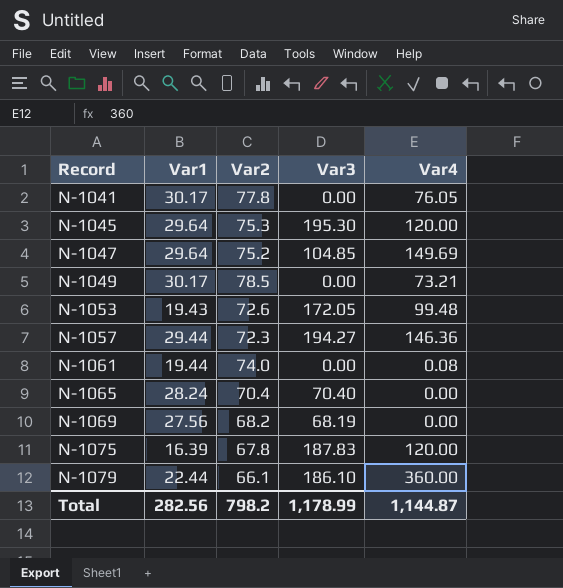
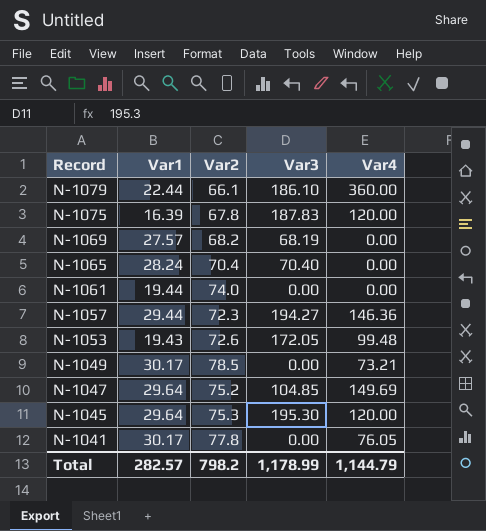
row order: Record ascending -> Record descending
N-1069 | Var1: 27.56 -> 27.57
N-1061 | Var4: 0.08 -> 0.00
Total | Var1: 282.56 -> 282.57
Total | Var4: 1,144.87 -> 1,144.79

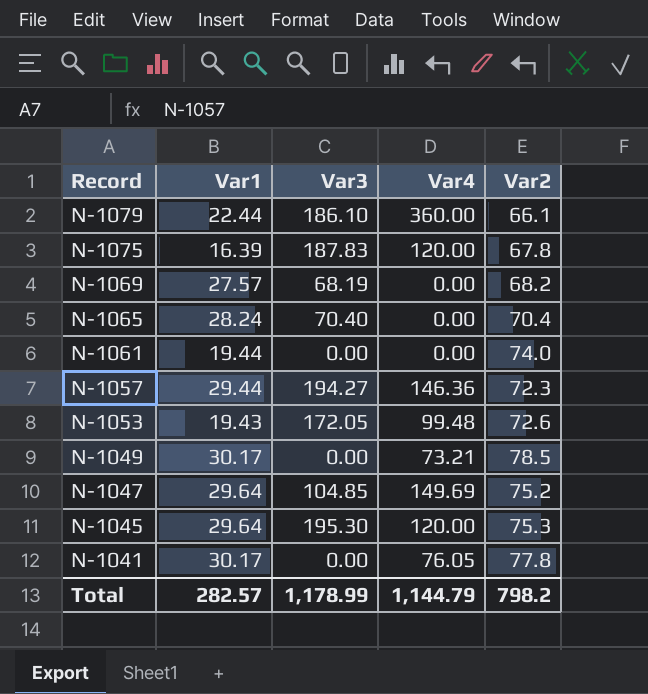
column Var2 | position: 3 -> 5

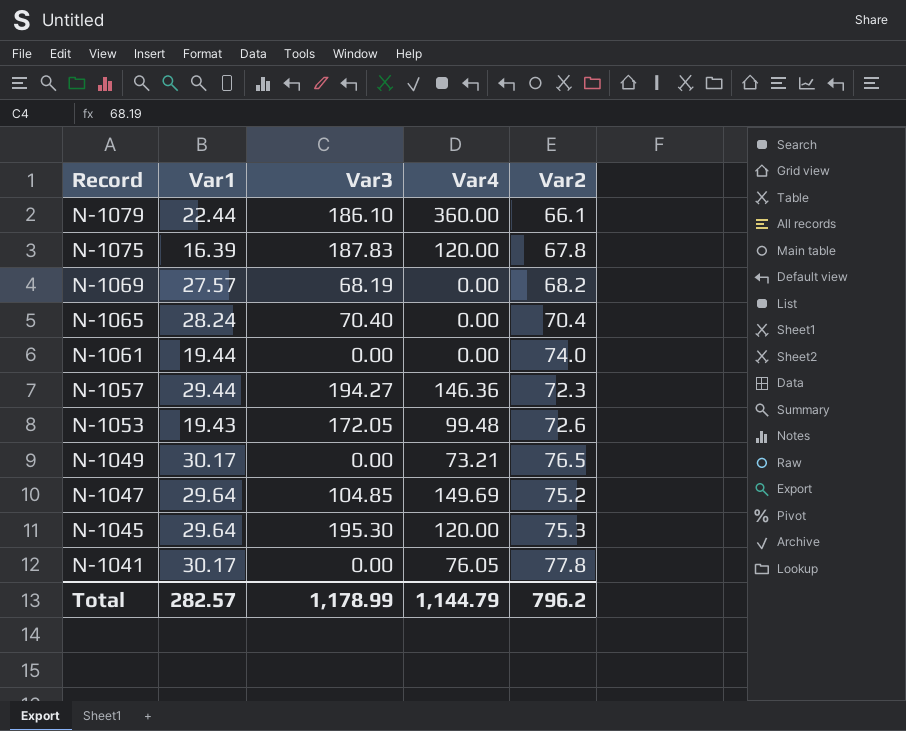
N-1049 | Var2: 78.5 -> 76.5
Total | Var2: 798.2 -> 796.2

